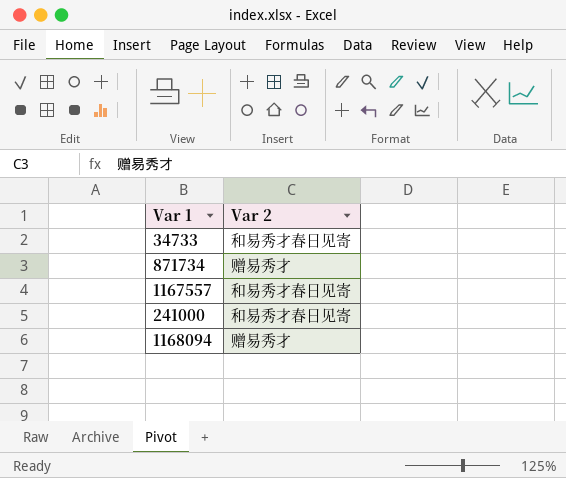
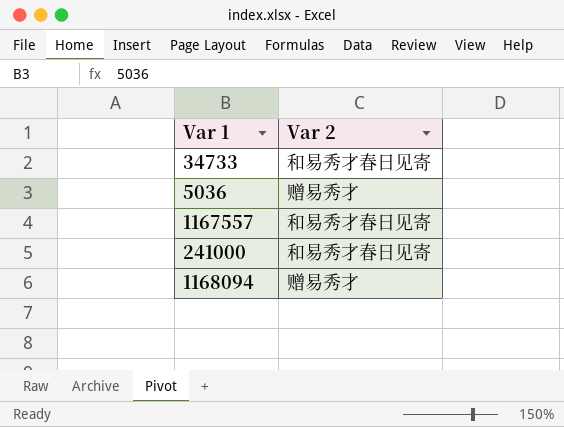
row 871734: 赠易秀才 -> none
row 5036: none -> 赠易秀才

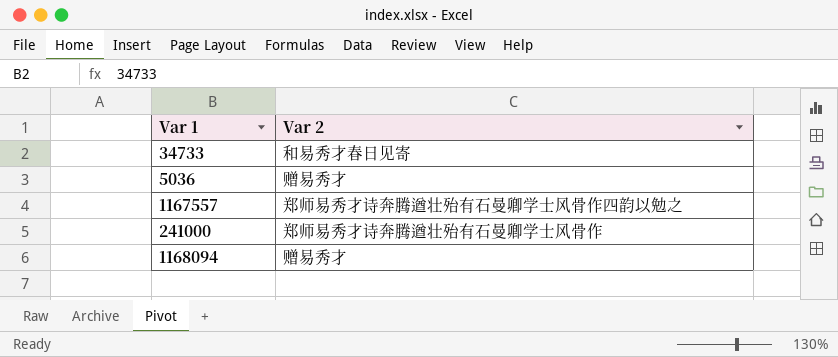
1167557 | Var 2: 和易秀才春日见寄 -> 郑师易秀才诗奔腾遒壮殆有石曼卿学士风骨作四韵以勉之
241000 | Var 2: 和易秀才春日见寄 -> 郑师易秀才诗奔腾遒壮殆有石曼卿学士风骨作

